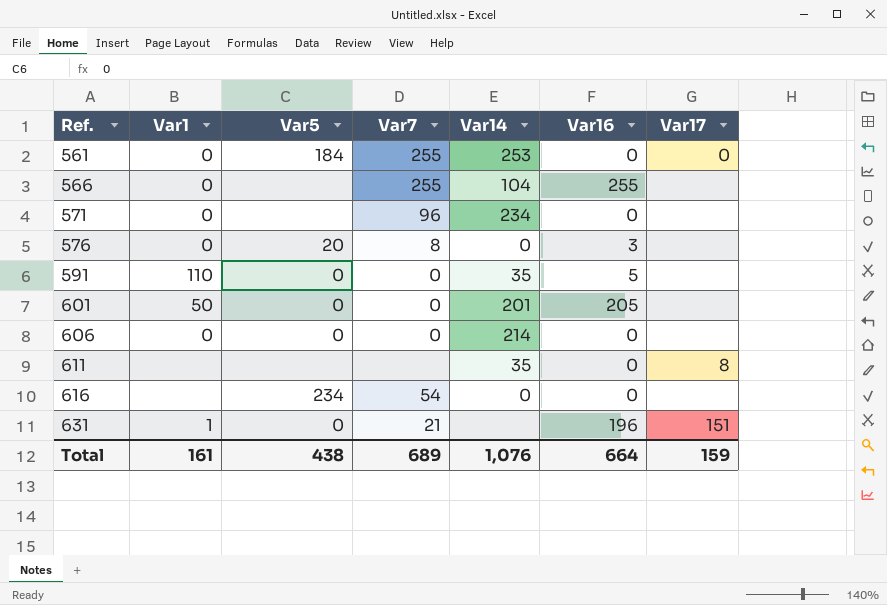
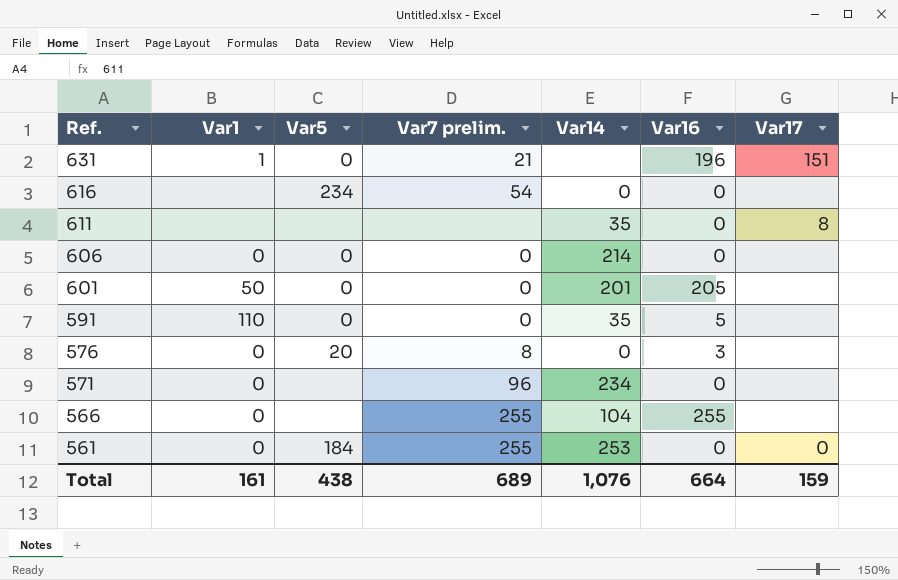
row order: Ref. ascending -> Ref. descending
column name: Var7 -> Var7 prelim.

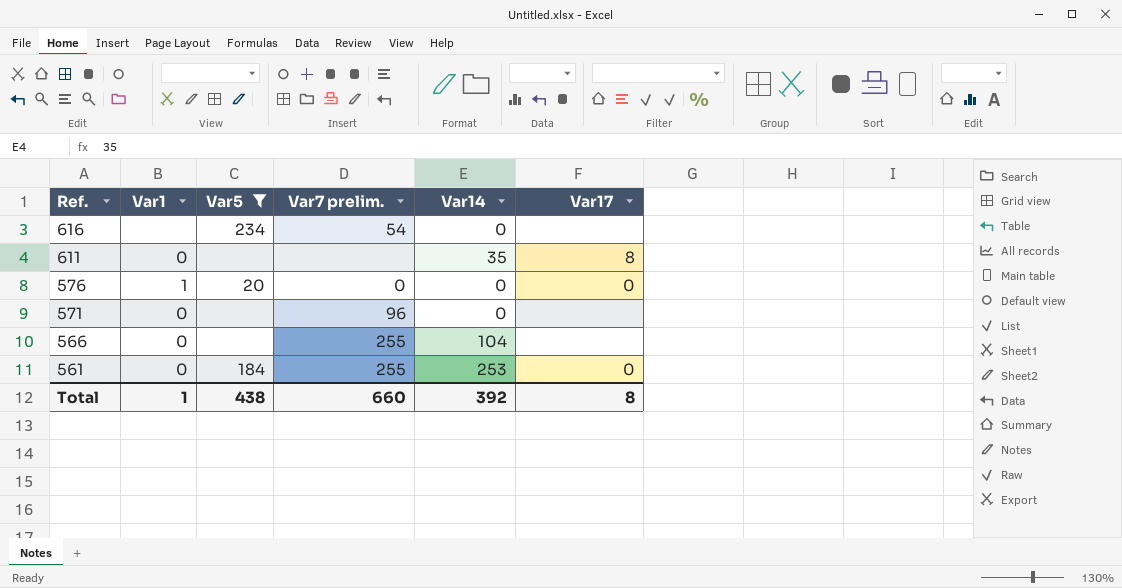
filter: none -> Var5 != 0
column Var16 | position: 6 -> none
611 | Var1: none -> 0
576 | Var1: 0 -> 1
576 | Var7 prelim.: 8 -> 0
576 | Var17: none -> 0
571 | Var14: 234 -> 0
Total | Var1: 161 -> 1
Total | Var7 prelim.: 689 -> 660
Total | Var14: 1,076 -> 392
Total | Var17: 159 -> 8

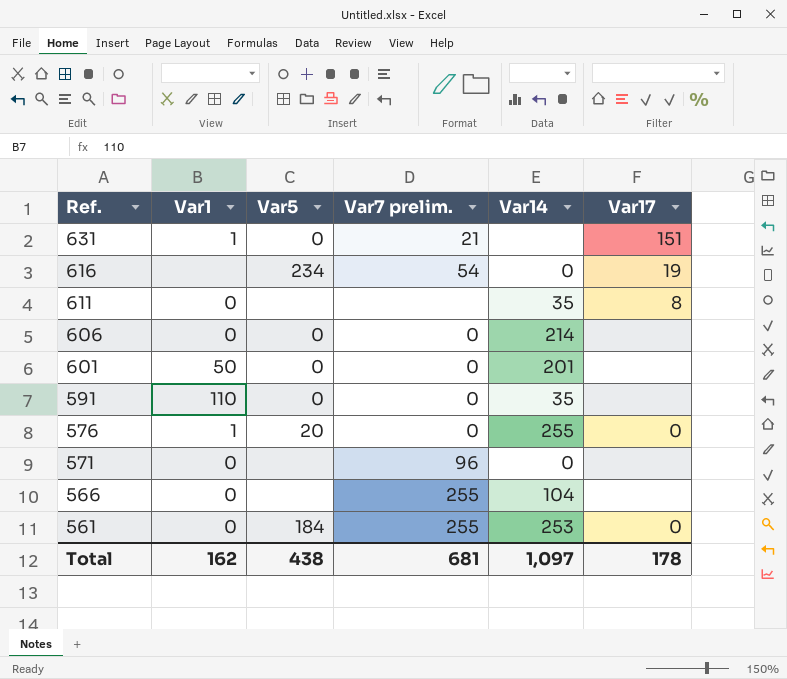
filter: Var5 != 0 -> none
616 | Var17: none -> 19
576 | Var14: 0 -> 255
Total | Var1: 1 -> 162
Total | Var7 prelim.: 660 -> 681
Total | Var14: 392 -> 1,097
Total | Var17: 8 -> 178

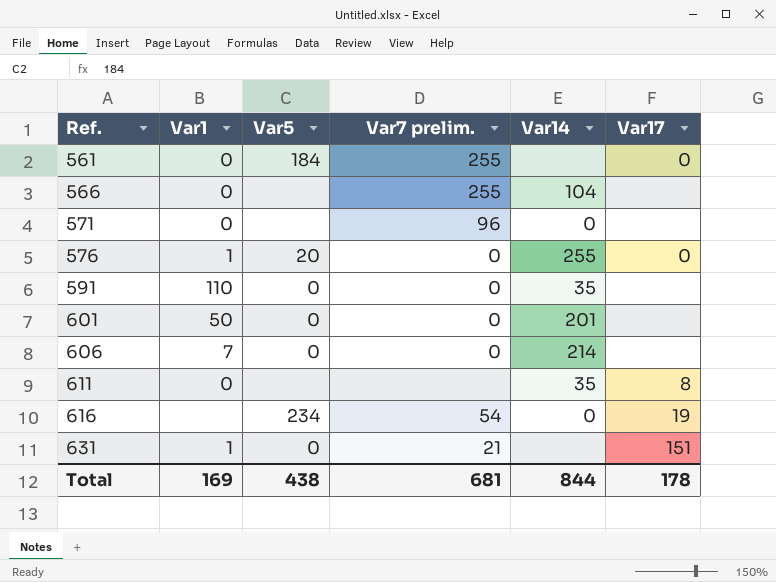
row order: Ref. descending -> Ref. ascending
561 | Var14: 253 -> none
606 | Var1: 0 -> 7
Total | Var1: 162 -> 169
Total | Var14: 1,097 -> 844

